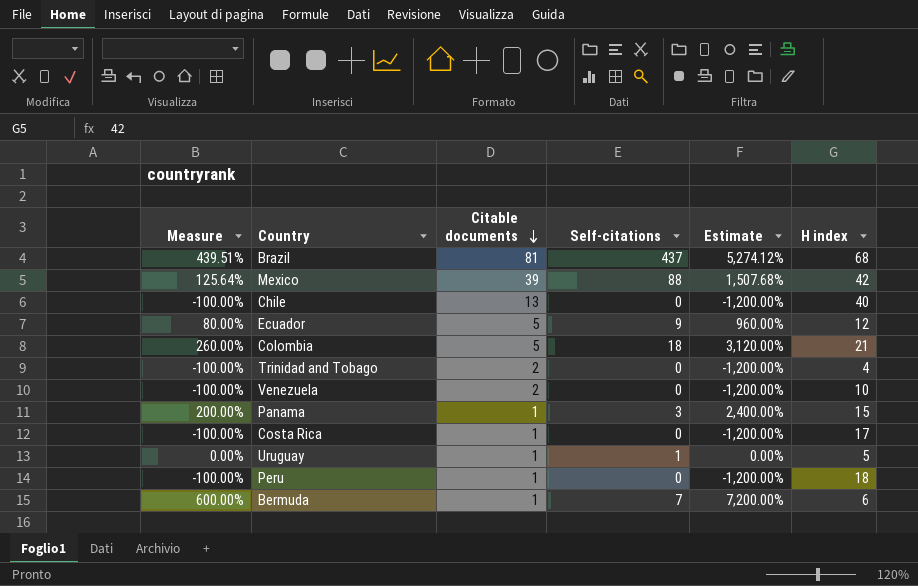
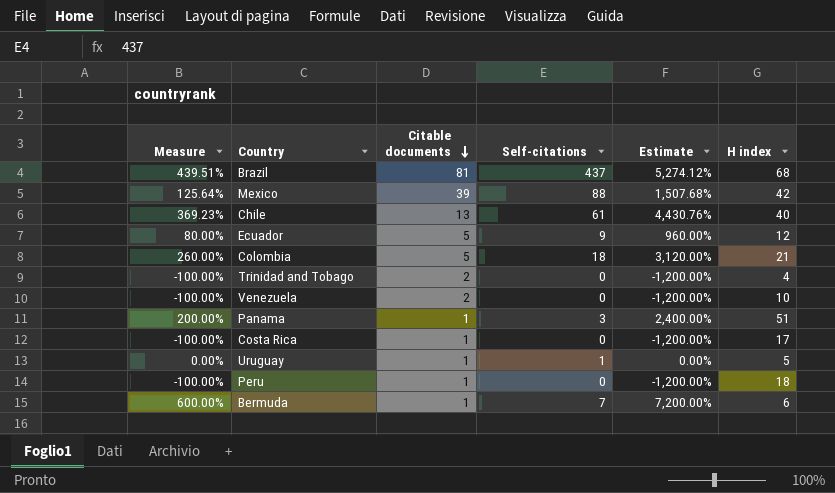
Chile | Measure: -100.00% -> 369.23%
Chile | Self-citations: 0 -> 61
Chile | Estimate: -1,200.00% -> 4,430.76%
Panama | H index: 15 -> 51

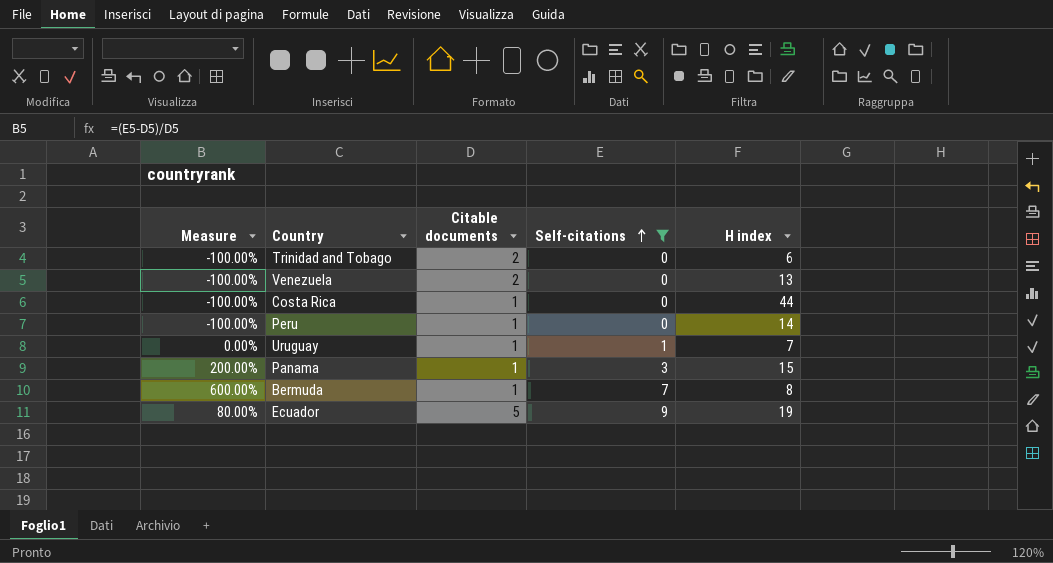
filter: none -> Self-citations <= 9
row order: Citable documents descending -> Self-citations ascending
column Estimate | formula: [Measure] * 12 -> none
Trinidad and Tobago | H index: 4 -> 6
Venezuela | H index: 10 -> 13
Costa Rica | H index: 17 -> 44
Peru | H index: 18 -> 14
Uruguay | H index: 5 -> 7
Panama | H index: 51 -> 15
Bermuda | H index: 6 -> 8
Ecuador | H index: 12 -> 19

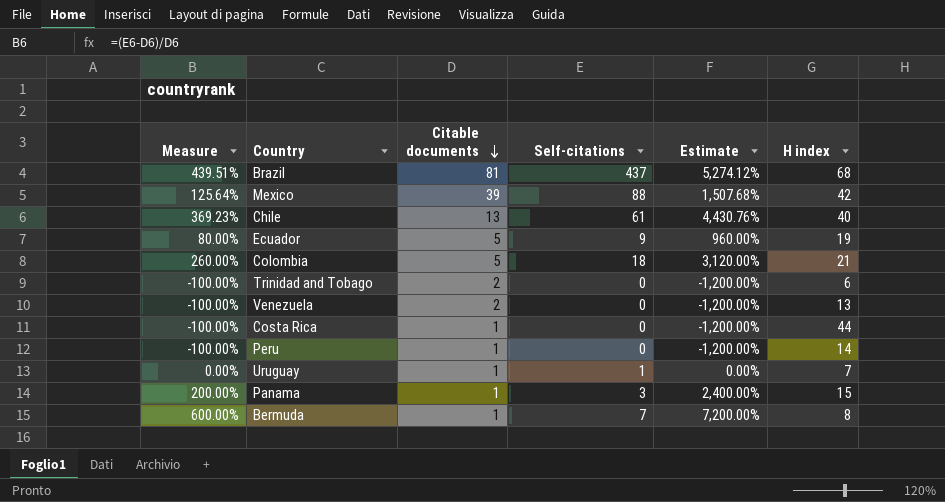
filter: Self-citations <= 9 -> none
row order: Self-citations ascending -> Citable documents descending
column Estimate | formula: none -> [Measure] * 12

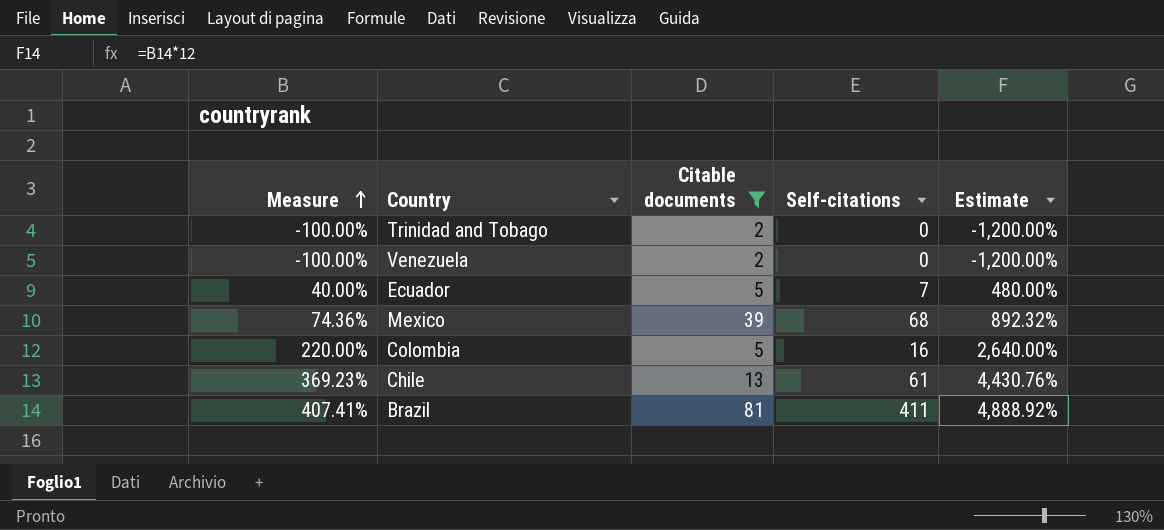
filter: none -> Citable documents != 1
row order: Citable documents descending -> Measure ascending
column H index | position: 6 -> none
Ecuador | Measure: 80.00% -> 40.00%
Ecuador | Self-citations: 9 -> 7
Ecuador | Estimate: 960.00% -> 480.00%
Mexico | Measure: 125.64% -> 74.36%
Mexico | Self-citations: 88 -> 68
Mexico | Estimate: 1,507.68% -> 892.32%
Colombia | Measure: 260.00% -> 220.00%
Colombia | Self-citations: 18 -> 16
Colombia | Estimate: 3,120.00% -> 2,640.00%
Brazil | Measure: 439.51% -> 407.41%
Brazil | Self-citations: 437 -> 411
Brazil | Estimate: 5,274.12% -> 4,888.92%

